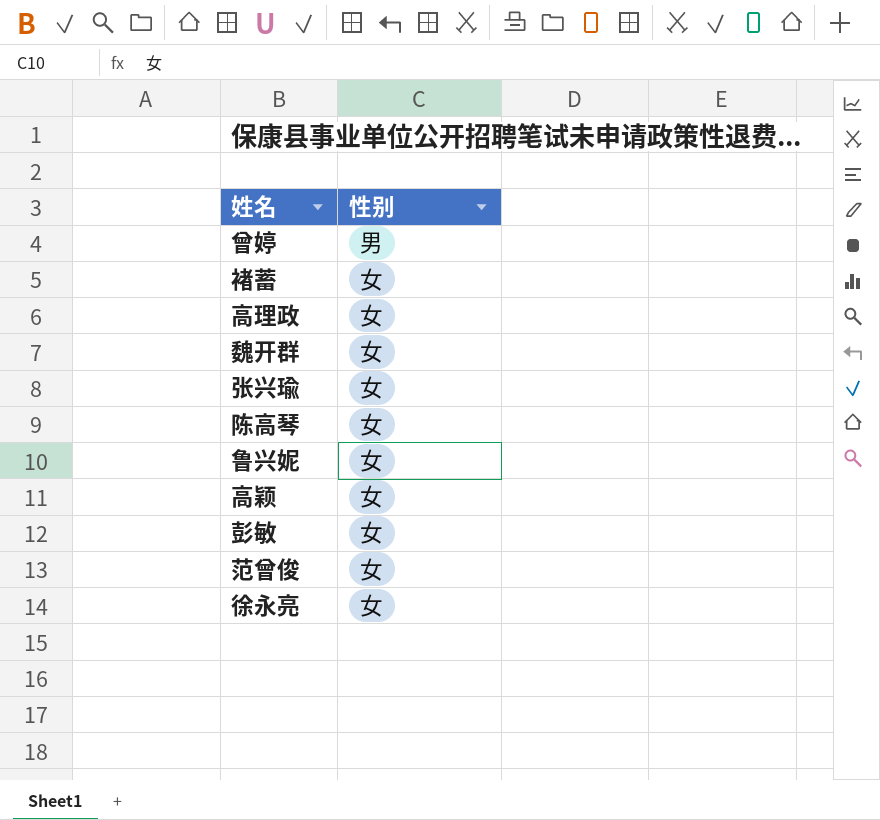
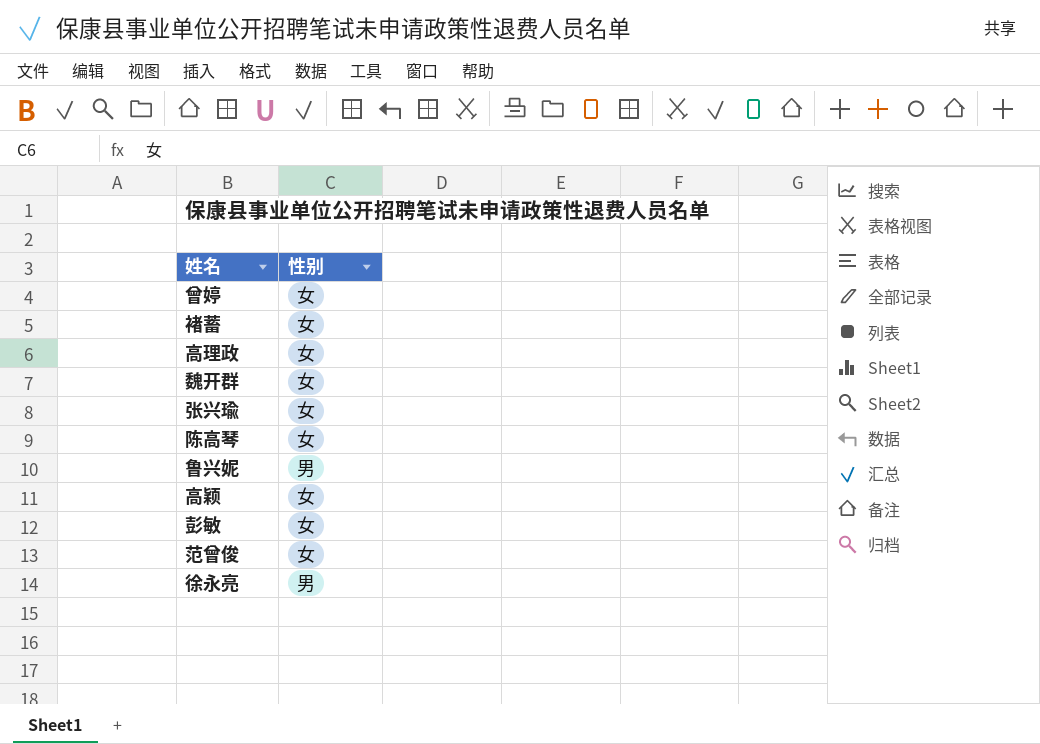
曾婷 | 性别: 男 -> 女
鲁兴妮 | 性别: 女 -> 男
徐永亮 | 性别: 女 -> 男

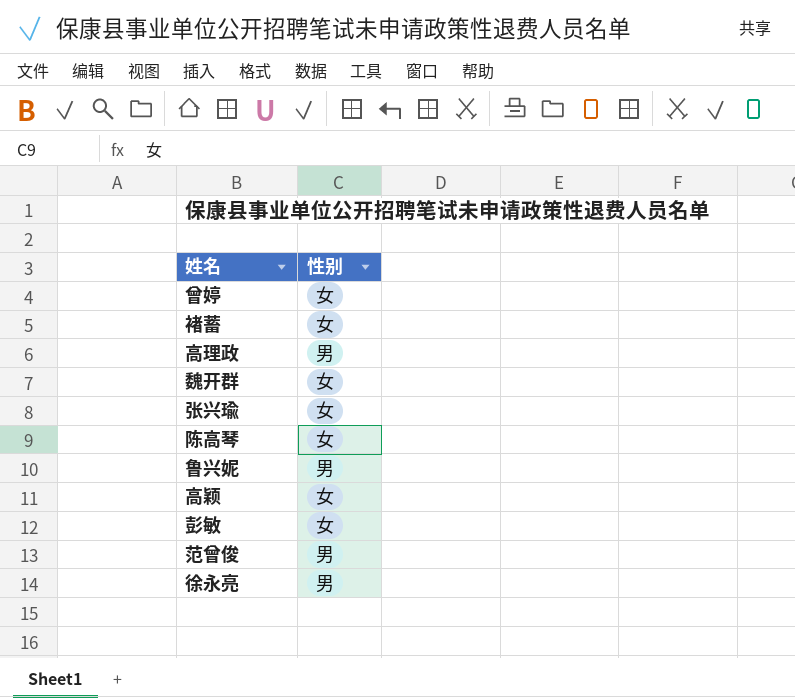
高理政 | 性别: 女 -> 男
范曾俊 | 性别: 女 -> 男

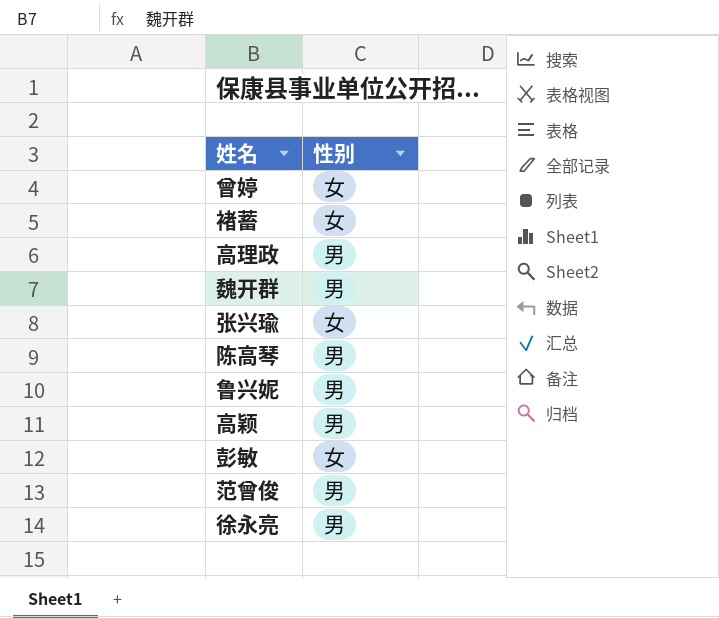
魏开群 | 性别: 女 -> 男
陈高琴 | 性别: 女 -> 男
高颖 | 性别: 女 -> 男

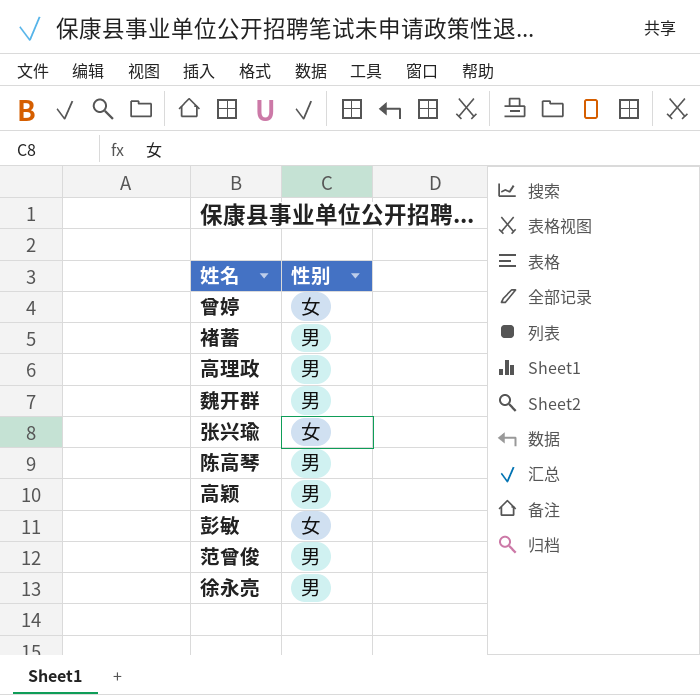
row 鲁兴妮: 男 -> none
褚蓄 | 性别: 女 -> 男

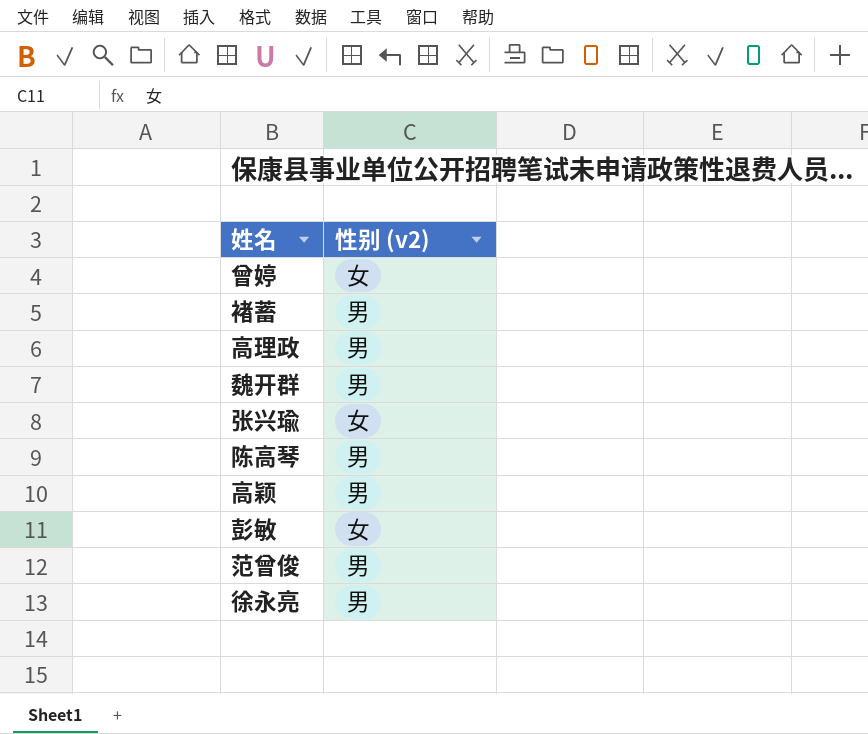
column name: 性别 -> 性别 (v2)

